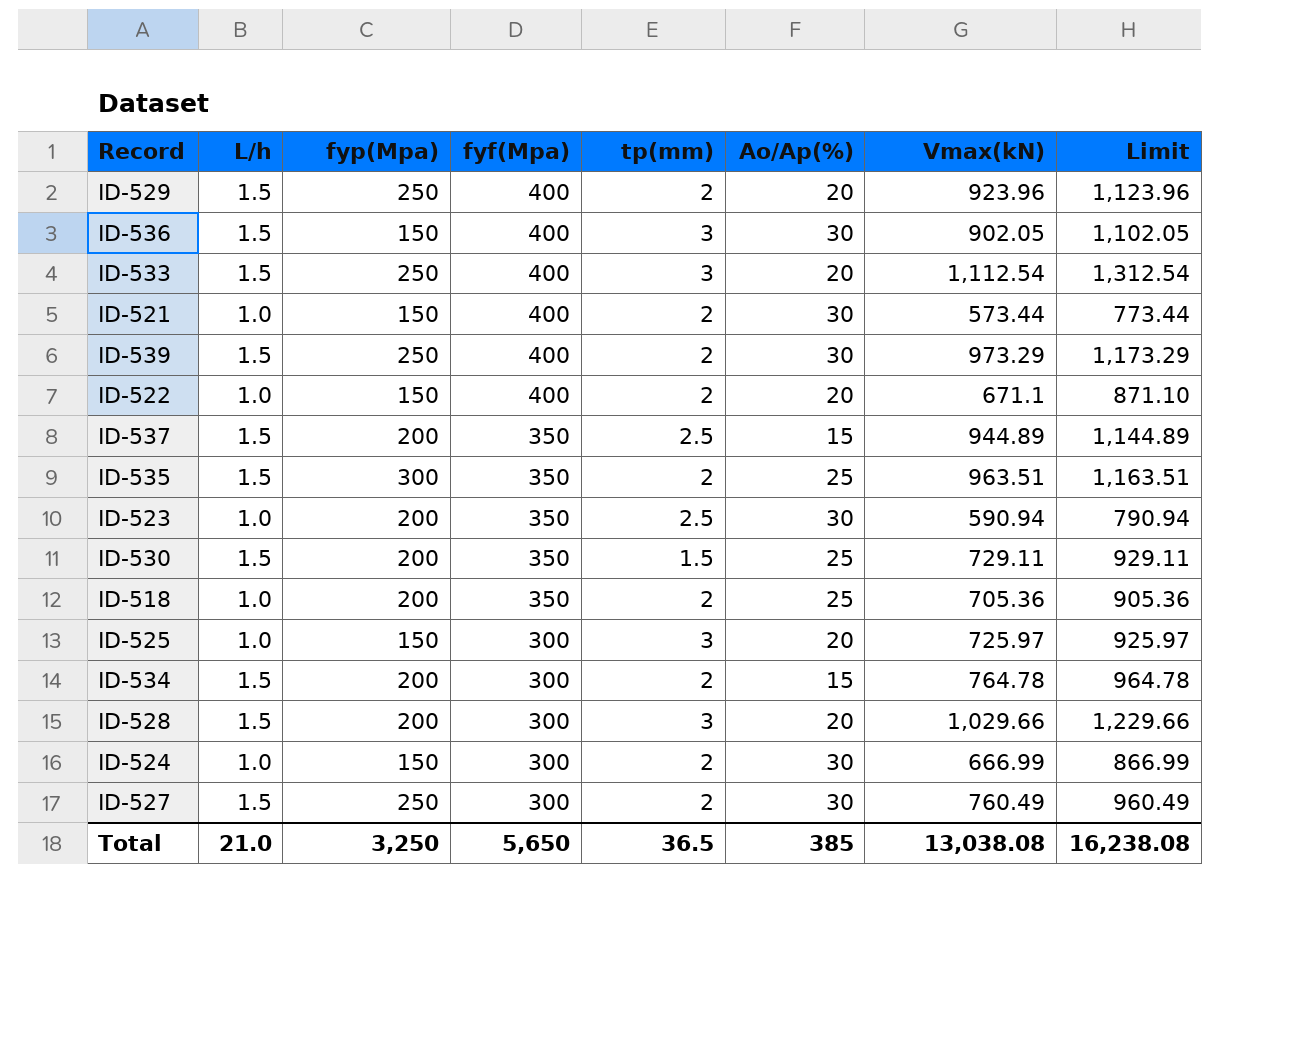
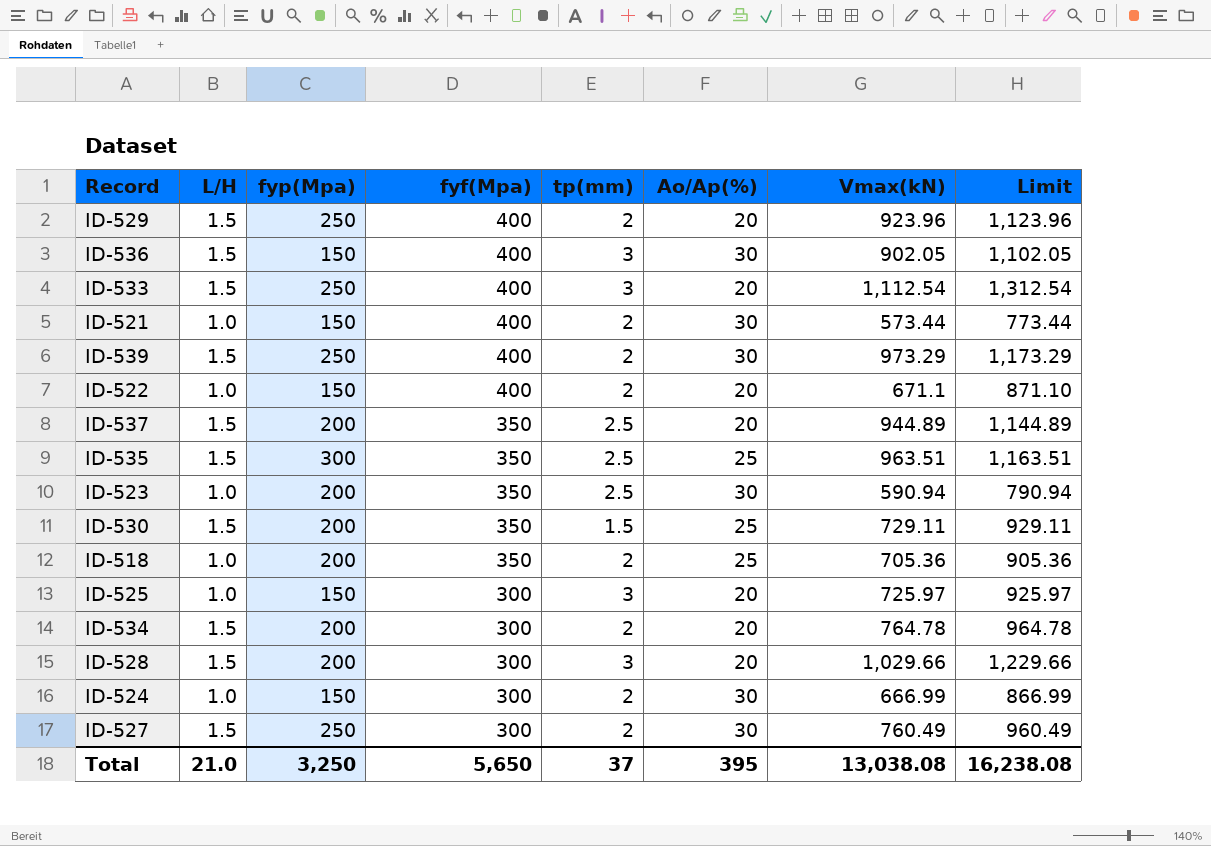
column name: L/h -> L/H
ID-537 | Ao/Ap(%): 15 -> 20
ID-535 | tp(mm): 2 -> 2.5
ID-534 | Ao/Ap(%): 15 -> 20
Total | tp(mm): 36.5 -> 37
Total | Ao/Ap(%): 385 -> 395

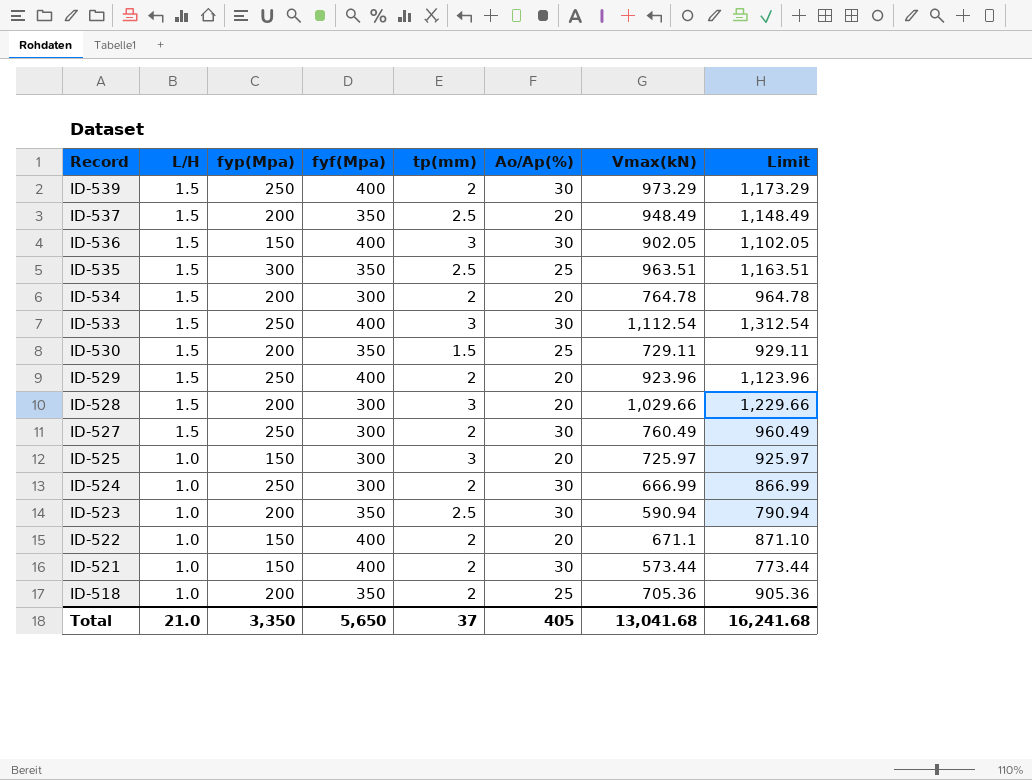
row order: fyf(Mpa) descending -> Record descending
ID-537 | Vmax(kN): 944.89 -> 948.49
ID-537 | Limit: 1,144.89 -> 1,148.49
ID-533 | Ao/Ap(%): 20 -> 30
ID-524 | fyp(Mpa): 150 -> 250
Total | fyp(Mpa): 3,250 -> 3,350
Total | Ao/Ap(%): 395 -> 405
Total | Vmax(kN): 13,038.08 -> 13,041.68
Total | Limit: 16,238.08 -> 16,241.68

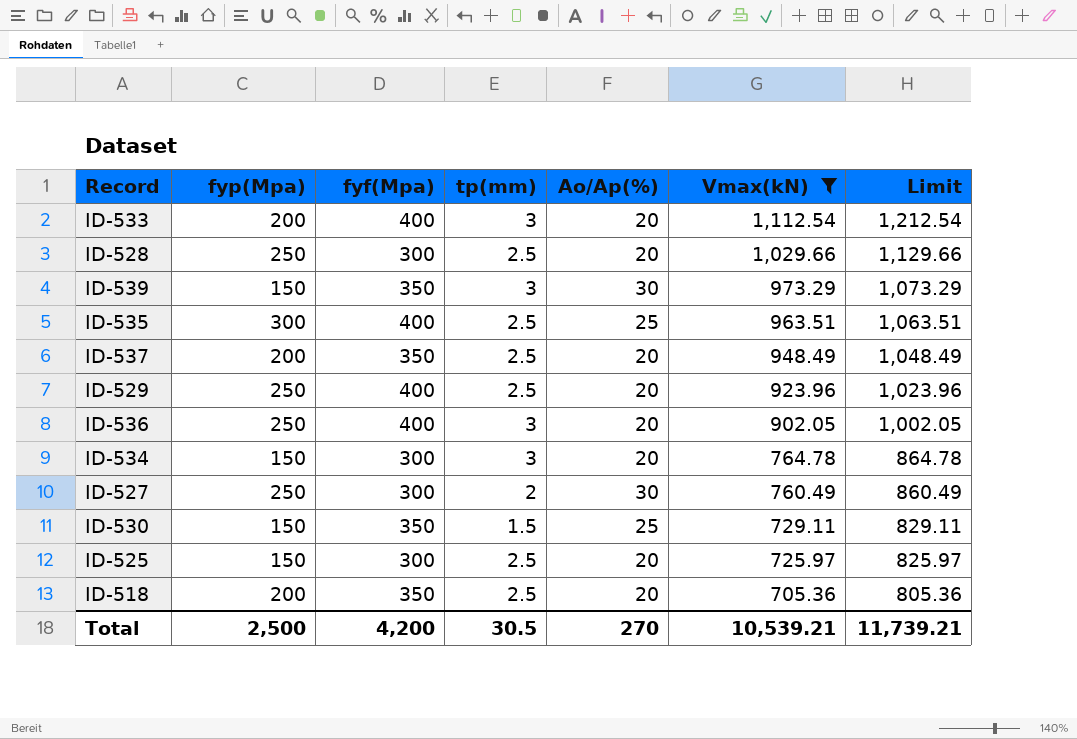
filter: none -> Vmax(kN) >= 705.36
row order: Record descending -> Vmax(kN) descending
column L/H | position: 2 -> none
column Limit | formula: [Vmax(kN)] + 200 -> [Vmax(kN)] + 100
ID-533 | fyp(Mpa): 250 -> 200
ID-533 | Ao/Ap(%): 30 -> 20
ID-528 | fyp(Mpa): 200 -> 250
ID-528 | tp(mm): 3 -> 2.5
ID-539 | fyp(Mpa): 250 -> 150
ID-539 | fyf(Mpa): 400 -> 350
ID-539 | tp(mm): 2 -> 3
ID-535 | fyf(Mpa): 350 -> 400
ID-529 | tp(mm): 2 -> 2.5
ID-536 | fyp(Mpa): 150 -> 250
ID-536 | Ao/Ap(%): 30 -> 20
ID-534 | fyp(Mpa): 200 -> 150
ID-534 | tp(mm): 2 -> 3
ID-530 | fyp(Mpa): 200 -> 150
ID-525 | tp(mm): 3 -> 2.5
ID-518 | tp(mm): 2 -> 2.5
ID-518 | Ao/Ap(%): 25 -> 20
Total | fyp(Mpa): 3,350 -> 2,500
Total | fyf(Mpa): 5,650 -> 4,200
Total | tp(mm): 37 -> 30.5
Total | Ao/Ap(%): 405 -> 270
Total | Vmax(kN): 13,041.68 -> 10,539.21
Total | Limit: 16,241.68 -> 11,739.21

